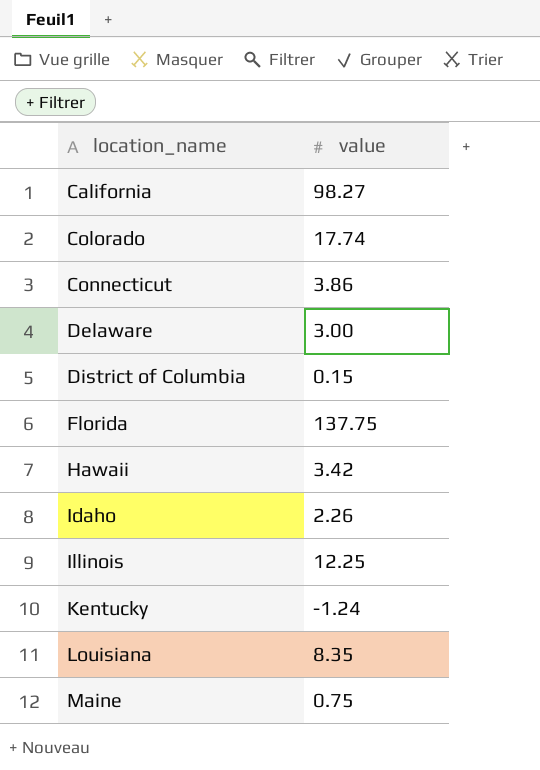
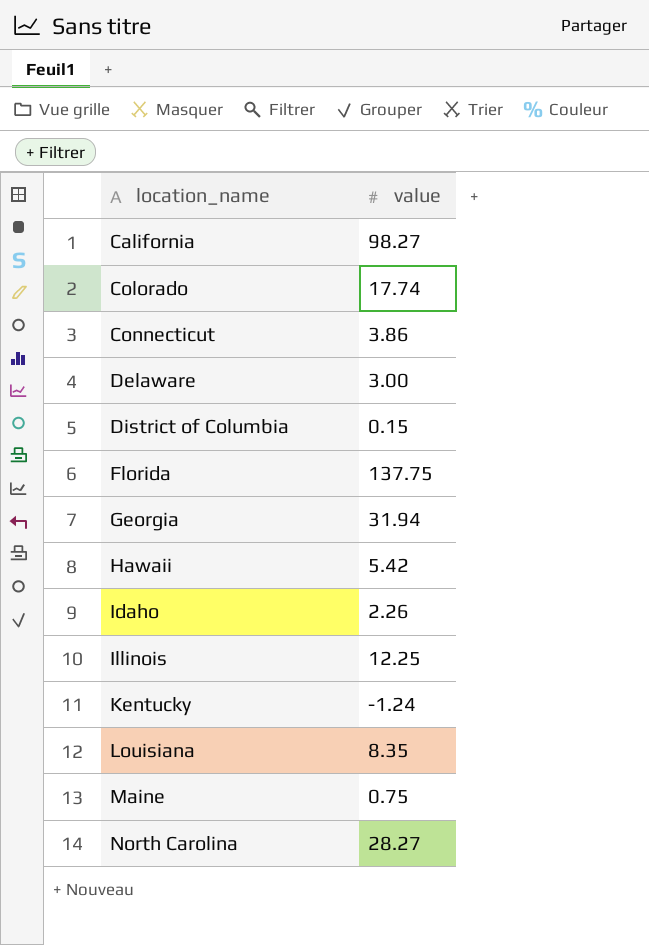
row Georgia: none -> 31.94
Hawaii | value: 3.42 -> 5.42
row North Carolina: none -> 28.27

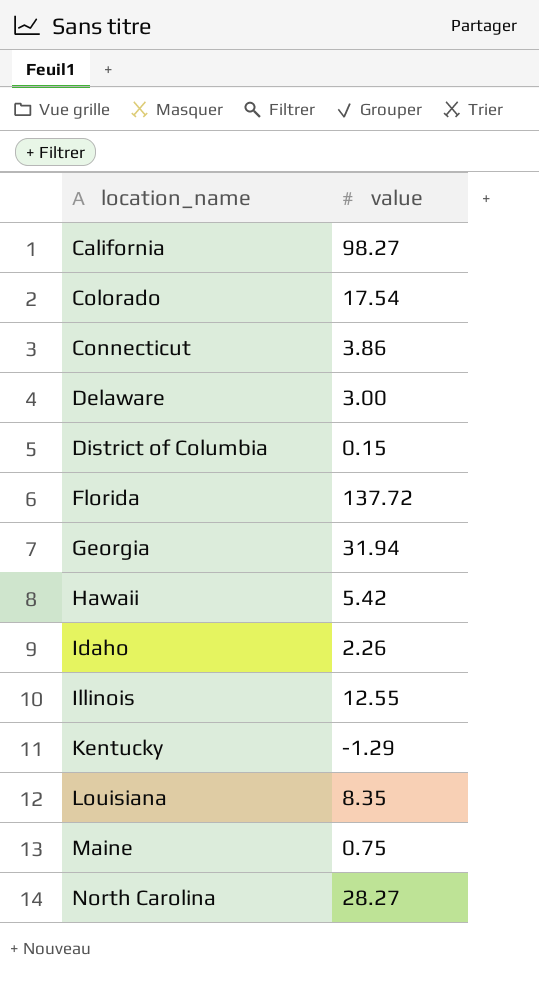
Colorado | value: 17.74 -> 17.54
Florida | value: 137.75 -> 137.72
Illinois | value: 12.25 -> 12.55
Kentucky | value: -1.24 -> -1.29

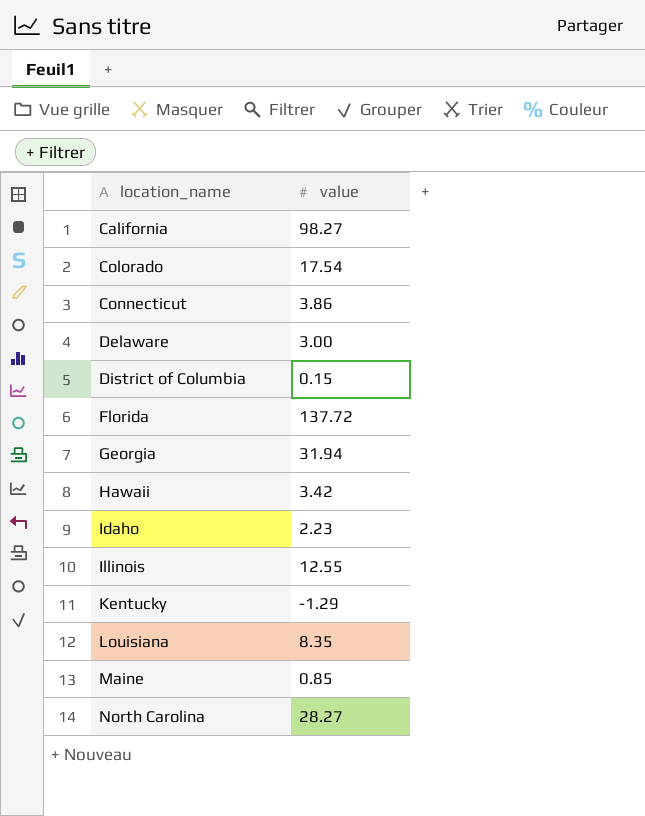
Hawaii | value: 5.42 -> 3.42
Idaho | value: 2.26 -> 2.23
Maine | value: 0.75 -> 0.85

